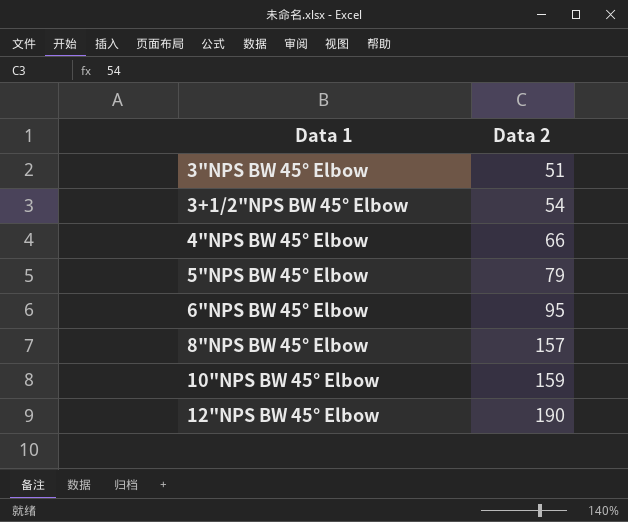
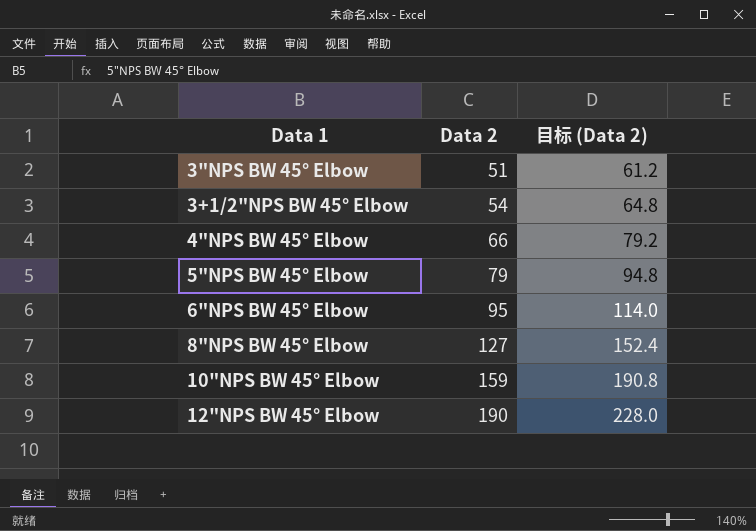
column 目标 (Data 2) | formula: none -> [Data 2] * 1.2
8"NPS BW 45° Elbow | Data 2: 157 -> 127

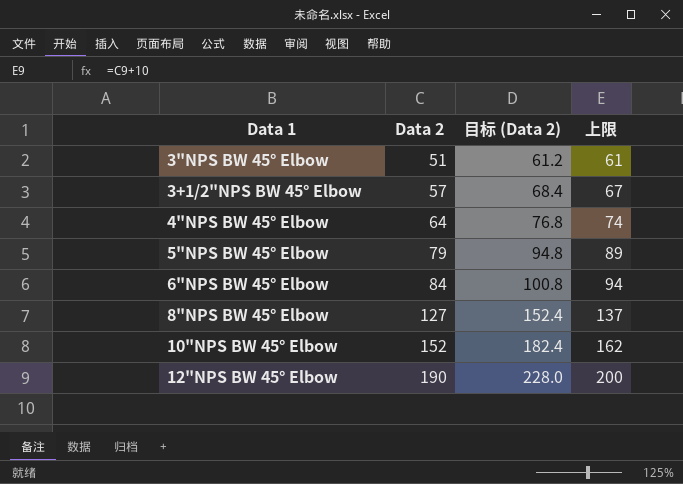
column 上限 | formula: none -> [Data 2] + 10
3+1/2"NPS BW 45° Elbow | Data 2: 54 -> 57
3+1/2"NPS BW 45° Elbow | 目标 (Data 2): 64.8 -> 68.4
4"NPS BW 45° Elbow | Data 2: 66 -> 64
4"NPS BW 45° Elbow | 目标 (Data 2): 79.2 -> 76.8
6"NPS BW 45° Elbow | Data 2: 95 -> 84
6"NPS BW 45° Elbow | 目标 (Data 2): 114.0 -> 100.8
10"NPS BW 45° Elbow | Data 2: 159 -> 152
10"NPS BW 45° Elbow | 目标 (Data 2): 190.8 -> 182.4

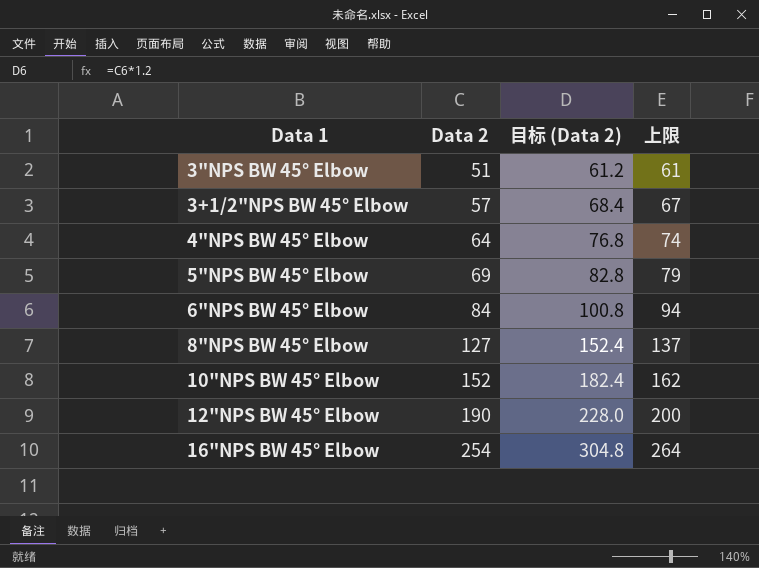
5"NPS BW 45° Elbow | Data 2: 79 -> 69
5"NPS BW 45° Elbow | 目标 (Data 2): 94.8 -> 82.8
5"NPS BW 45° Elbow | 上限: 89 -> 79
row 16"NPS BW 45° Elbow: none -> 254 | 304.8 | 264

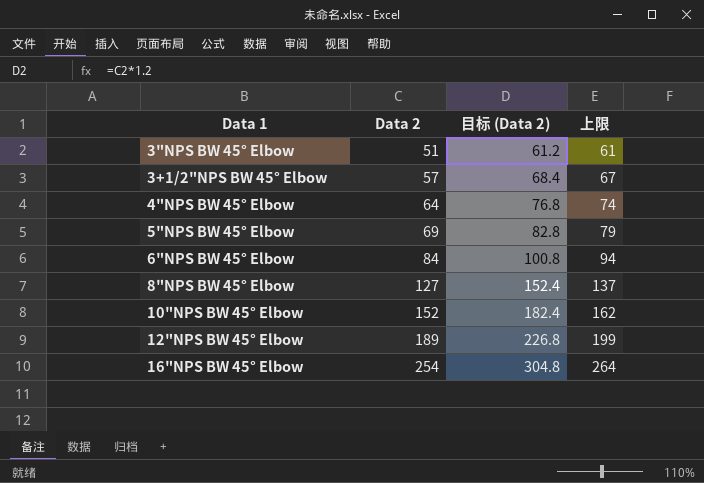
12"NPS BW 45° Elbow | Data 2: 190 -> 189
12"NPS BW 45° Elbow | 目标 (Data 2): 228.0 -> 226.8
12"NPS BW 45° Elbow | 上限: 200 -> 199

